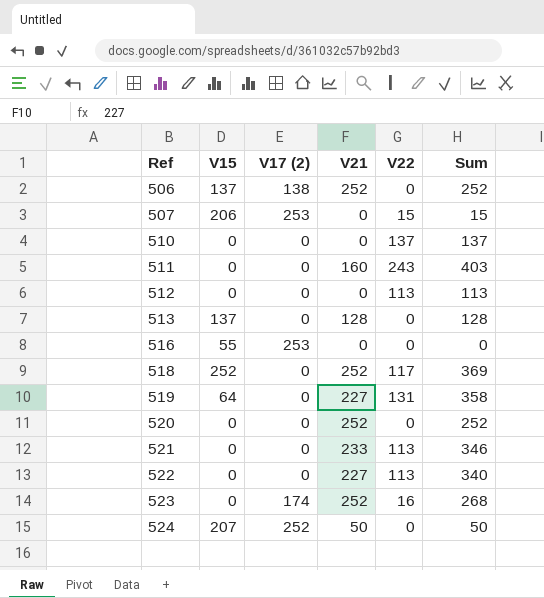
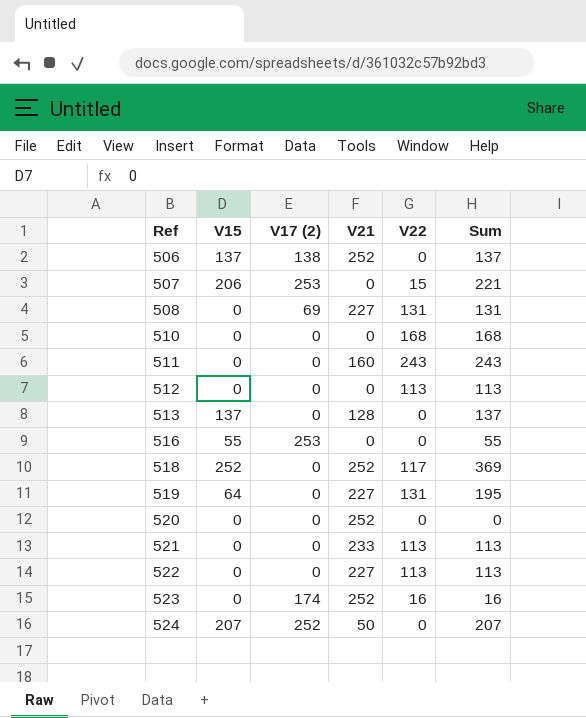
column Sum | formula: [V21] + [V22] -> [V15] + [V22]
row 508: none -> 0 | 69 | 227 | 131 | 131
510 | V22: 137 -> 168

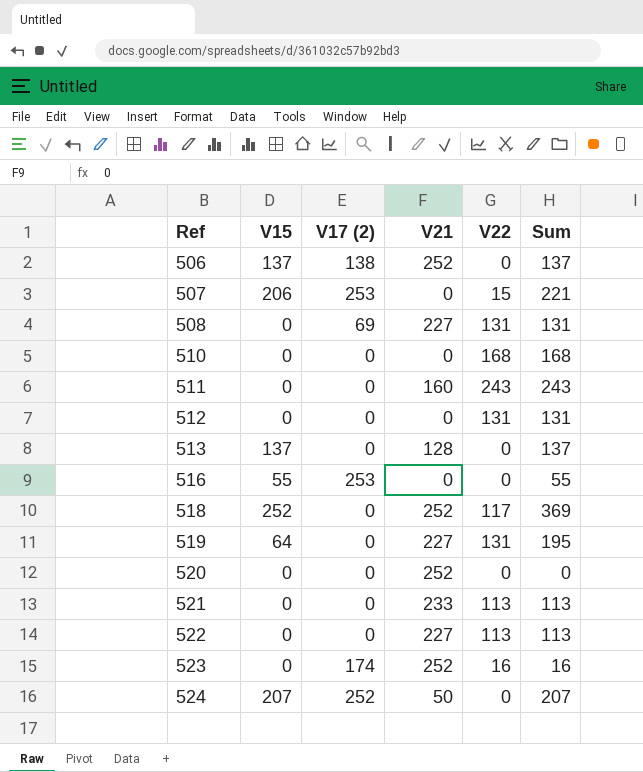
512 | V22: 113 -> 131
512 | Sum: 113 -> 131

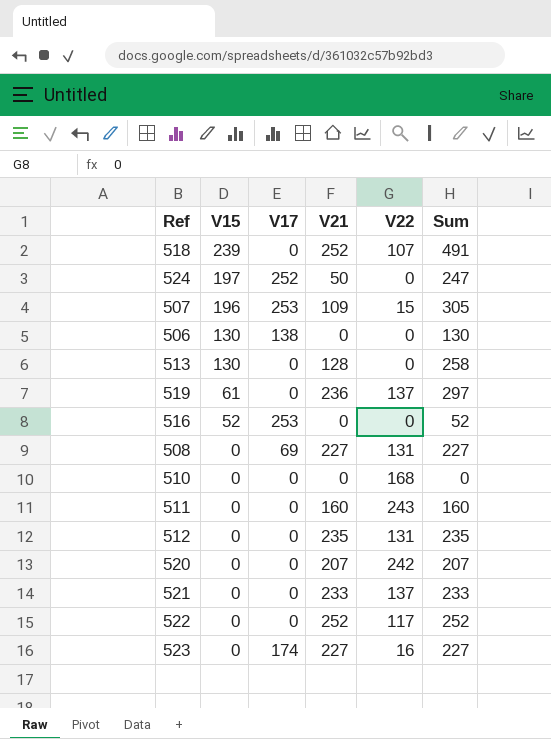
row order: Ref ascending -> V15 descending
column name: V17 (2) -> V17
column Sum | formula: [V15] + [V22] -> [V15] + [V21]
518 | V15: 252 -> 239
518 | V22: 117 -> 107
524 | V15: 207 -> 197
507 | V15: 206 -> 196
507 | V21: 0 -> 109
506 | V15: 137 -> 130
506 | V21: 252 -> 0
513 | V15: 137 -> 130
519 | V15: 64 -> 61
519 | V21: 227 -> 236
519 | V22: 131 -> 137
516 | V15: 55 -> 52
512 | V21: 0 -> 235
520 | V21: 252 -> 207
520 | V22: 0 -> 242
521 | V22: 113 -> 137
522 | V21: 227 -> 252
522 | V22: 113 -> 117
523 | V21: 252 -> 227

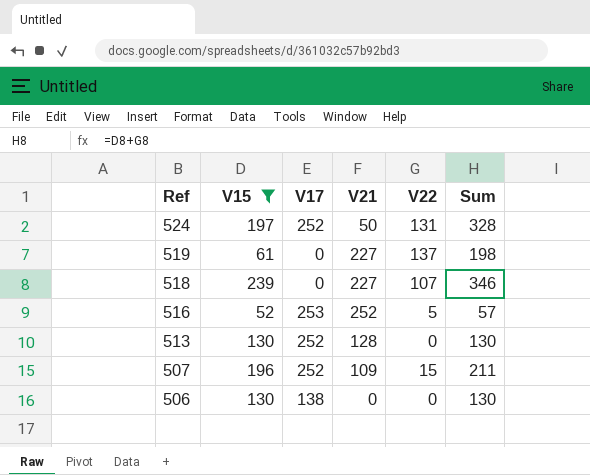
filter: none -> V15 != 0
row order: V15 descending -> Ref descending
column Sum | formula: [V15] + [V21] -> [V15] + [V22]
524 | V22: 0 -> 131
519 | V21: 236 -> 227
518 | V21: 252 -> 227
516 | V21: 0 -> 252
516 | V22: 0 -> 5
513 | V17: 0 -> 252
507 | V17: 253 -> 252

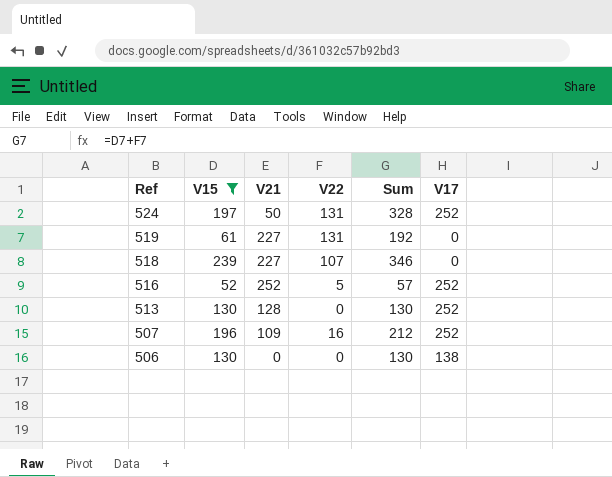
column V17 | position: 3 -> 6
519 | V22: 137 -> 131
519 | Sum: 198 -> 192
516 | V17: 253 -> 252
507 | V22: 15 -> 16
507 | Sum: 211 -> 212

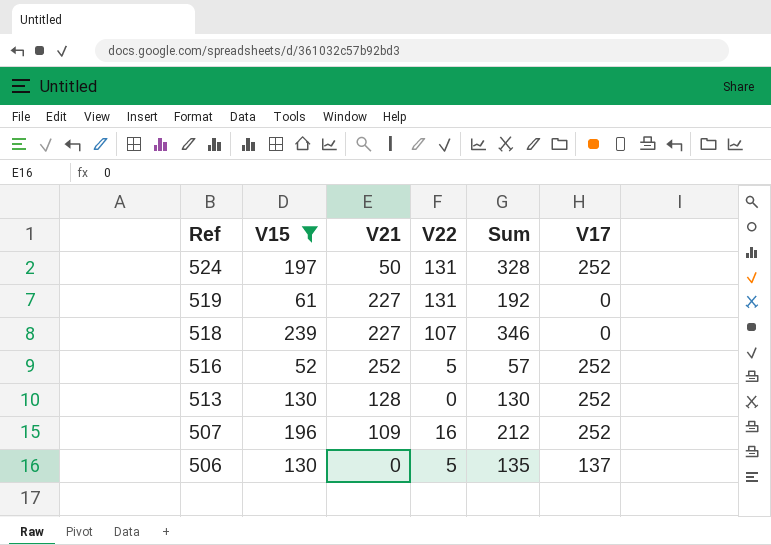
506 | V22: 0 -> 5
506 | Sum: 130 -> 135
506 | V17: 138 -> 137

